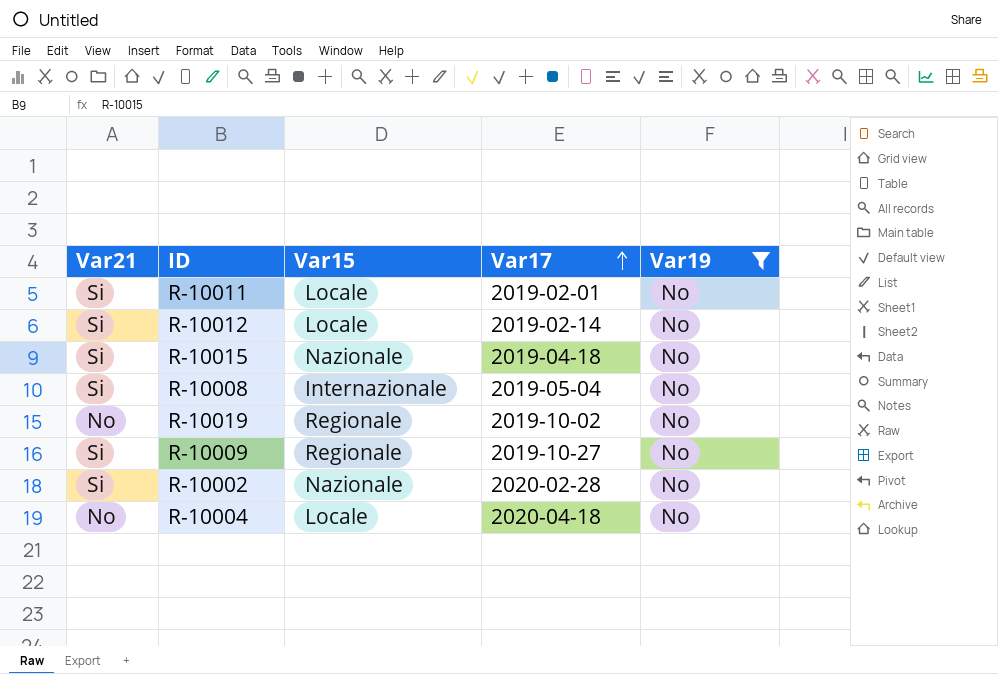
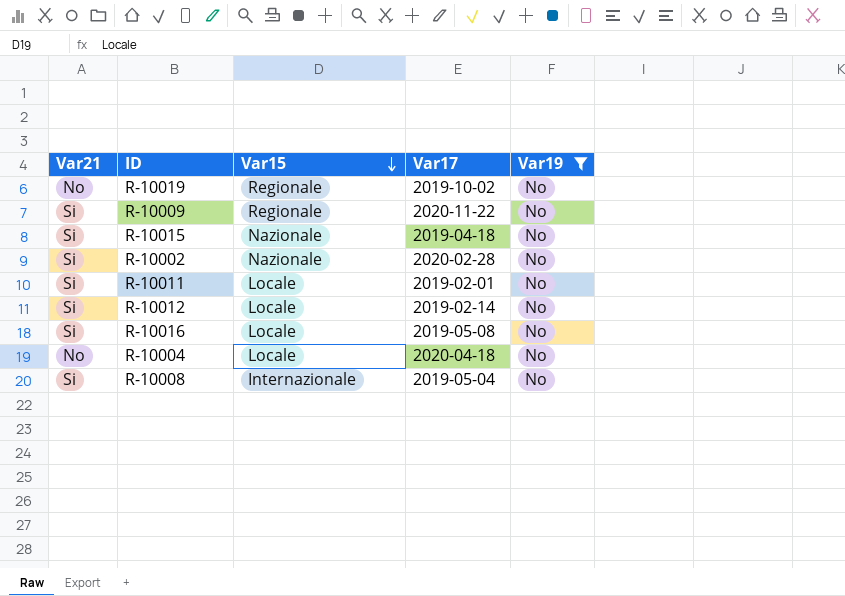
row order: Var17 ascending -> Var15 descending
R-10009 | Var17: 2019-10-27 -> 2020-11-22
row R-10016: none -> Si | Locale | 2019-05-08 | No

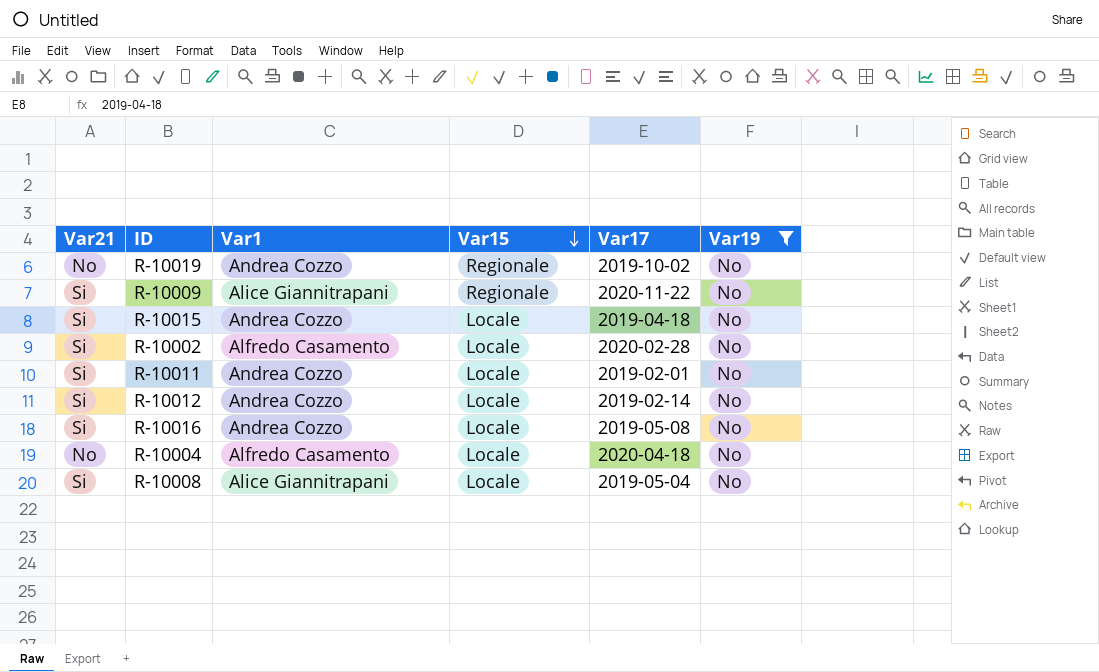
column Var1 | position: none -> 3
R-10015 | Var15: Nazionale -> Locale
R-10002 | Var15: Nazionale -> Locale
R-10008 | Var15: Internazionale -> Locale

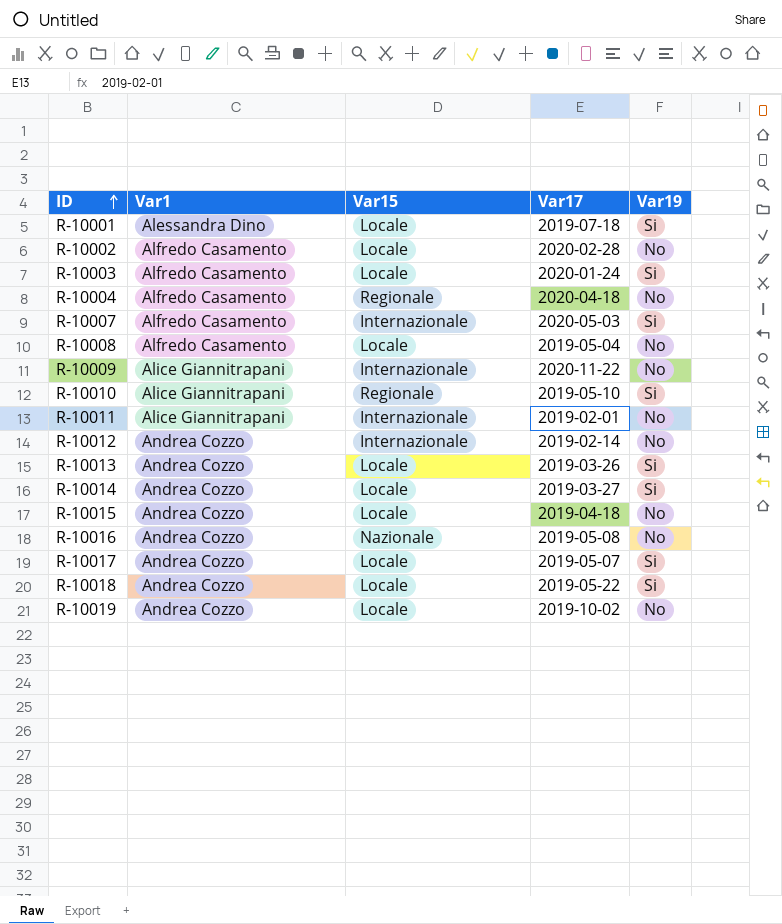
filter: Var19 = No -> none
row order: Var15 descending -> ID ascending
column Var21 | position: 1 -> none
R-10004 | Var15: Locale -> Regionale
R-10008 | Var1: Alice Giannitrapani -> Alfredo Casamento
R-10009 | Var15: Regionale -> Internazionale
R-10011 | Var1: Andrea Cozzo -> Alice Giannitrapani
R-10011 | Var15: Locale -> Internazionale
R-10012 | Var15: Locale -> Internazionale
R-10016 | Var15: Locale -> Nazionale
R-10019 | Var15: Regionale -> Locale

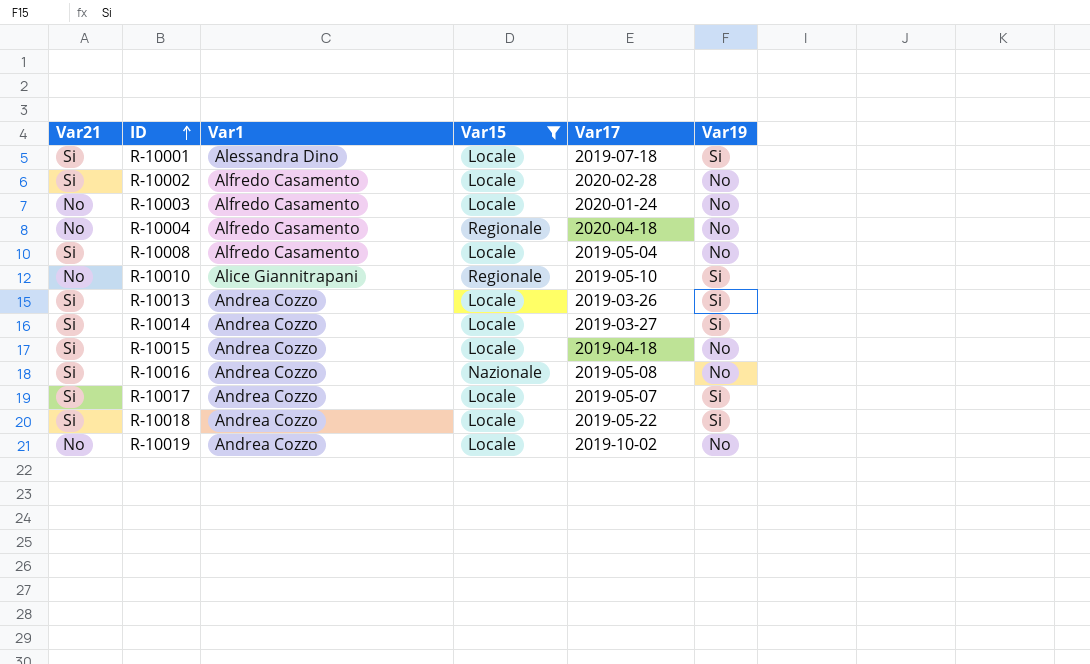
filter: none -> Var15 != Internazionale
column Var21 | position: none -> 1
R-10003 | Var19: Si -> No

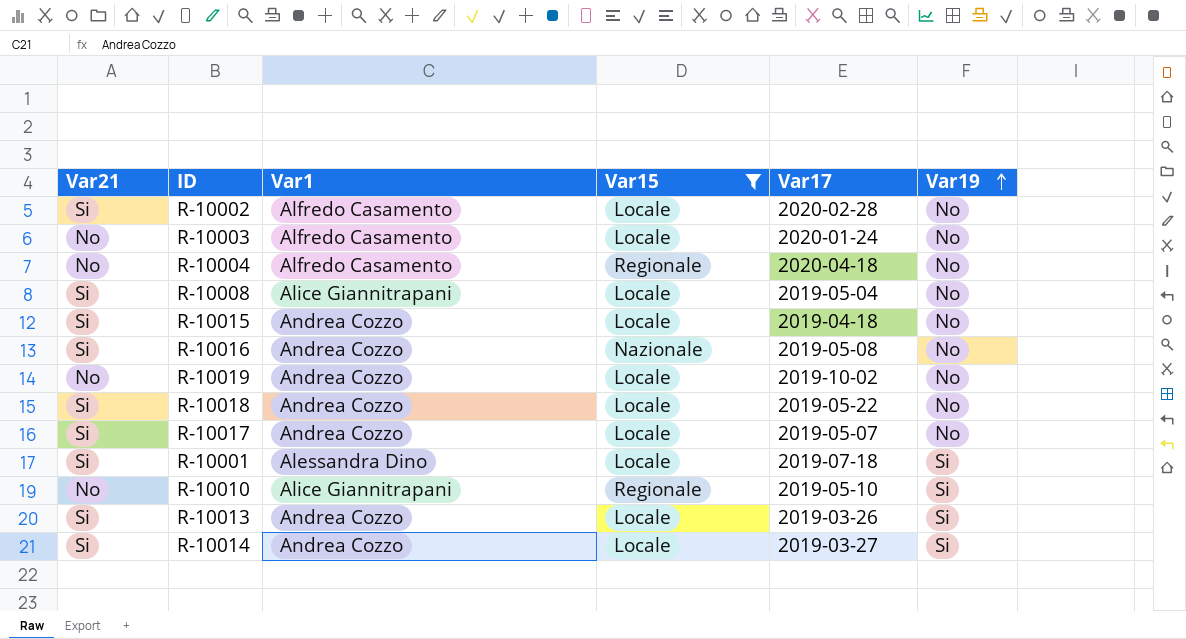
row order: ID ascending -> Var19 ascending
R-10008 | Var1: Alfredo Casamento -> Alice Giannitrapani
R-10018 | Var19: Si -> No
R-10017 | Var19: Si -> No

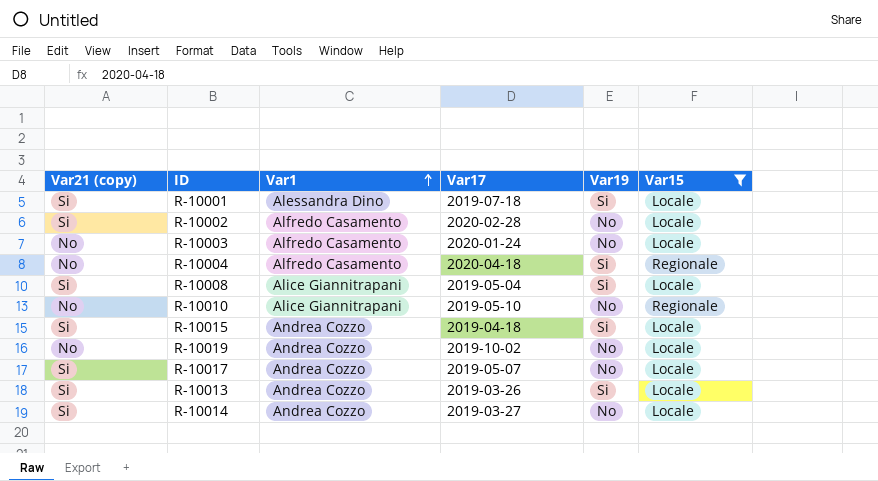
row order: Var19 ascending -> Var1 ascending
column name: Var21 -> Var21 (copy)
column Var15 | position: 4 -> 6
row R-10016: Si | Andrea Cozzo | Nazionale | 2019-05-08 | No -> none
row R-10018: Si | Andrea Cozzo | Locale | 2019-05-22 | No -> none
R-10004 | Var19: No -> Si
R-10008 | Var19: No -> Si
R-10010 | Var19: Si -> No
R-10015 | Var19: No -> Si
R-10014 | Var19: Si -> No

